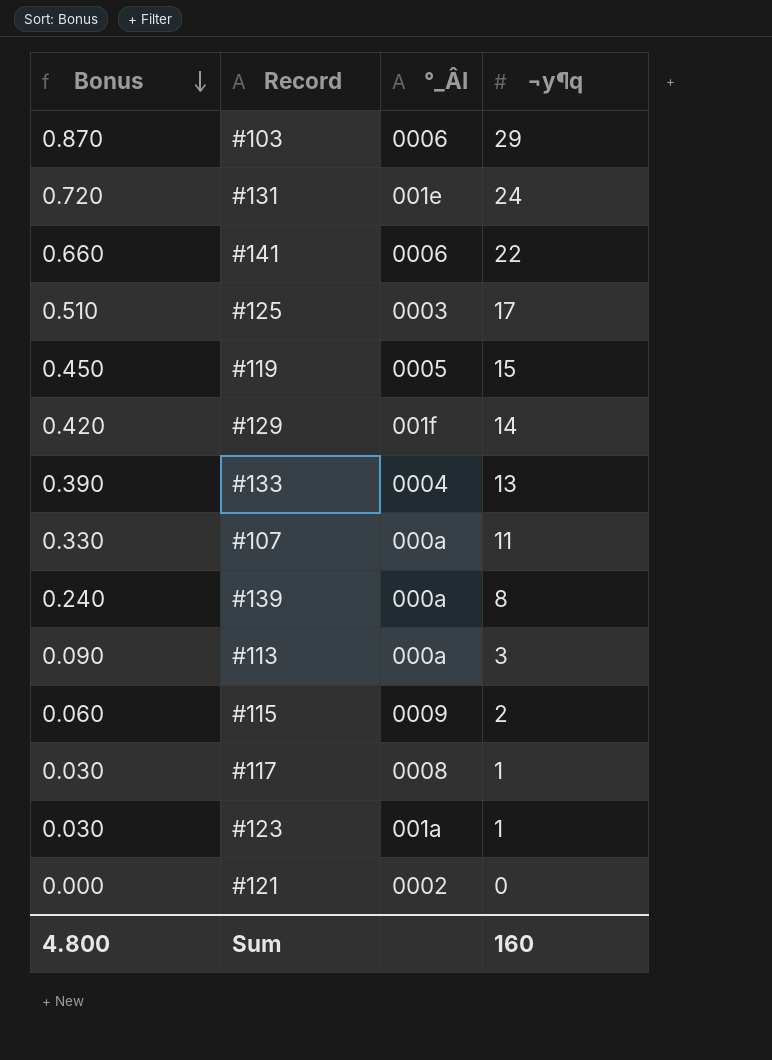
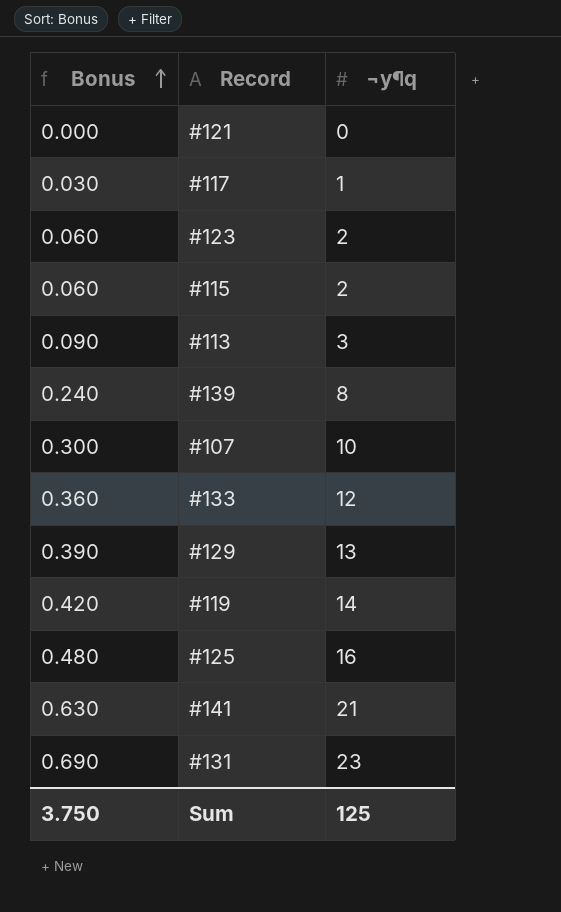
row order: Bonus descending -> Bonus ascending
column °_ÂI | position: 3 -> none
row #103: 0.870 | 0006 | 29 -> none
#123 | Bonus: 0.030 -> 0.060
#123 | ¬y¶q: 1 -> 2
#107 | Bonus: 0.330 -> 0.300
#107 | ¬y¶q: 11 -> 10
#133 | Bonus: 0.390 -> 0.360
#133 | ¬y¶q: 13 -> 12
#129 | Bonus: 0.420 -> 0.390
#129 | ¬y¶q: 14 -> 13
#119 | Bonus: 0.450 -> 0.420
#119 | ¬y¶q: 15 -> 14
#125 | Bonus: 0.510 -> 0.480
#125 | ¬y¶q: 17 -> 16
#141 | Bonus: 0.660 -> 0.630
#141 | ¬y¶q: 22 -> 21
#131 | Bonus: 0.720 -> 0.690
#131 | ¬y¶q: 24 -> 23
Sum | Bonus: 4.800 -> 3.750
Sum | ¬y¶q: 160 -> 125

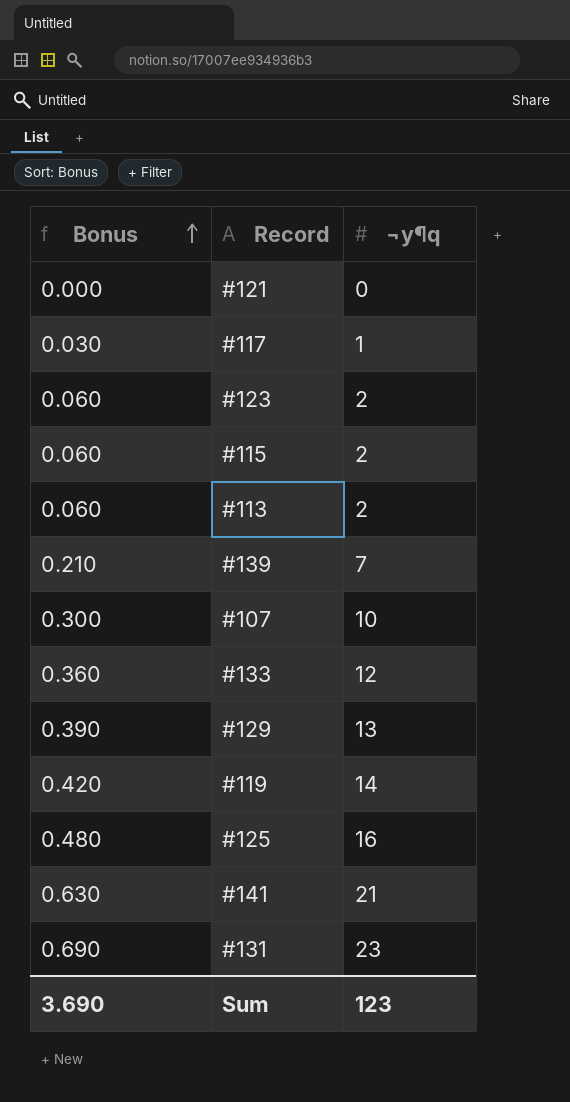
#113 | Bonus: 0.090 -> 0.060
#113 | ¬y¶q: 3 -> 2
#139 | Bonus: 0.240 -> 0.210
#139 | ¬y¶q: 8 -> 7
Sum | Bonus: 3.750 -> 3.690
Sum | ¬y¶q: 125 -> 123

